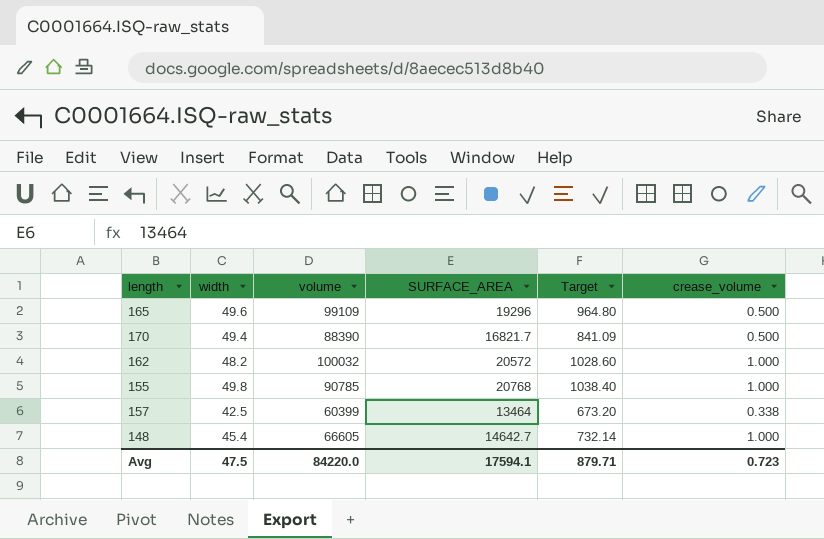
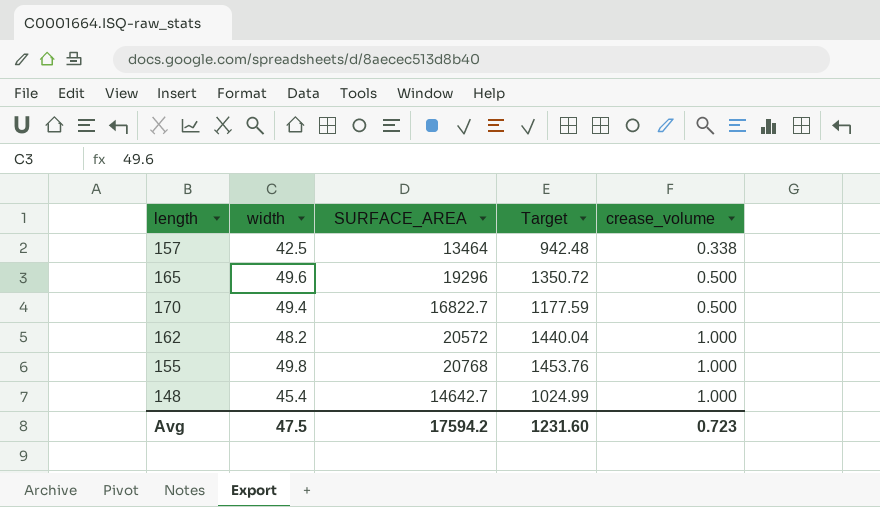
row order: none -> crease_volume ascending
column volume | position: 3 -> none
column Target | formula: [SURFACE_AREA] * 0.05 -> [SURFACE_AREA] * 0.07
170 | SURFACE_AREA: 16821.7 -> 16822.7
Avg | SURFACE_AREA: 17594.1 -> 17594.2
Avg | Target: 879.71 -> 1231.60

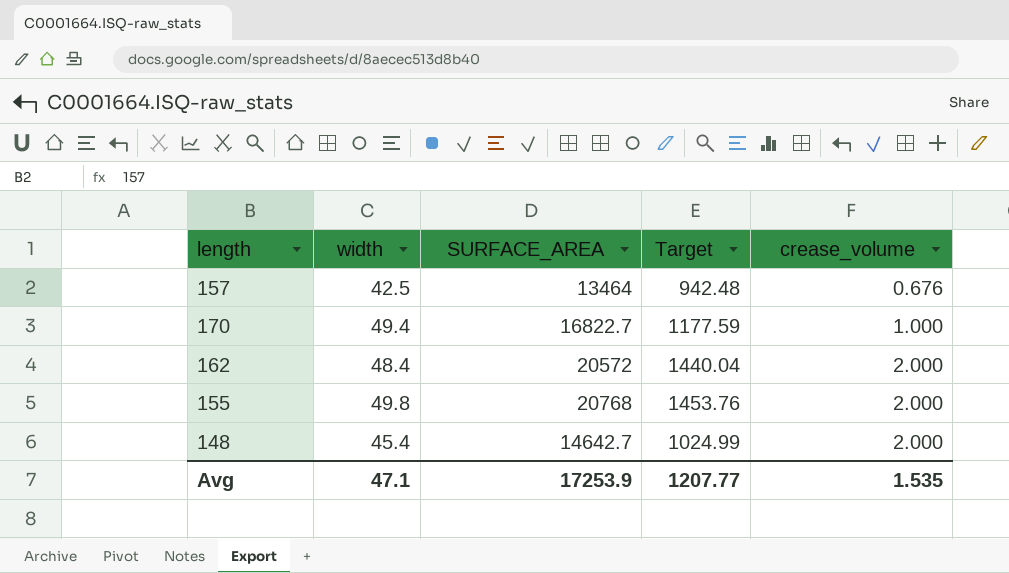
row 165: 49.6 | 19296 | 1350.72 | 0.500 -> none
157 | crease_volume: 0.338 -> 0.676
170 | crease_volume: 0.500 -> 1.000
162 | width: 48.2 -> 48.4
162 | crease_volume: 1.000 -> 2.000
155 | crease_volume: 1.000 -> 2.000
148 | crease_volume: 1.000 -> 2.000
Avg | width: 47.5 -> 47.1
Avg | SURFACE_AREA: 17594.2 -> 17253.9
Avg | Target: 1231.60 -> 1207.77
Avg | crease_volume: 0.723 -> 1.535

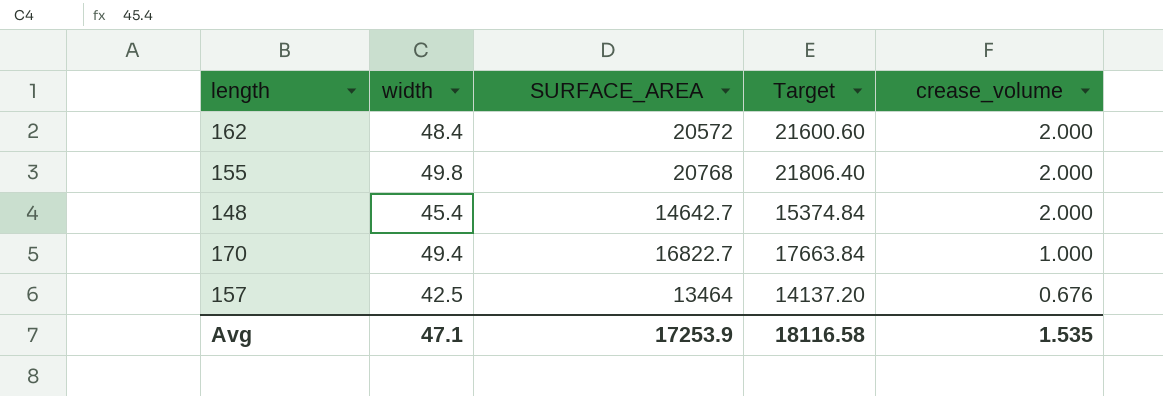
row order: crease_volume ascending -> crease_volume descending
column Target | formula: [SURFACE_AREA] * 0.07 -> [SURFACE_AREA] * 1.05
Avg | Target: 1207.77 -> 18116.58

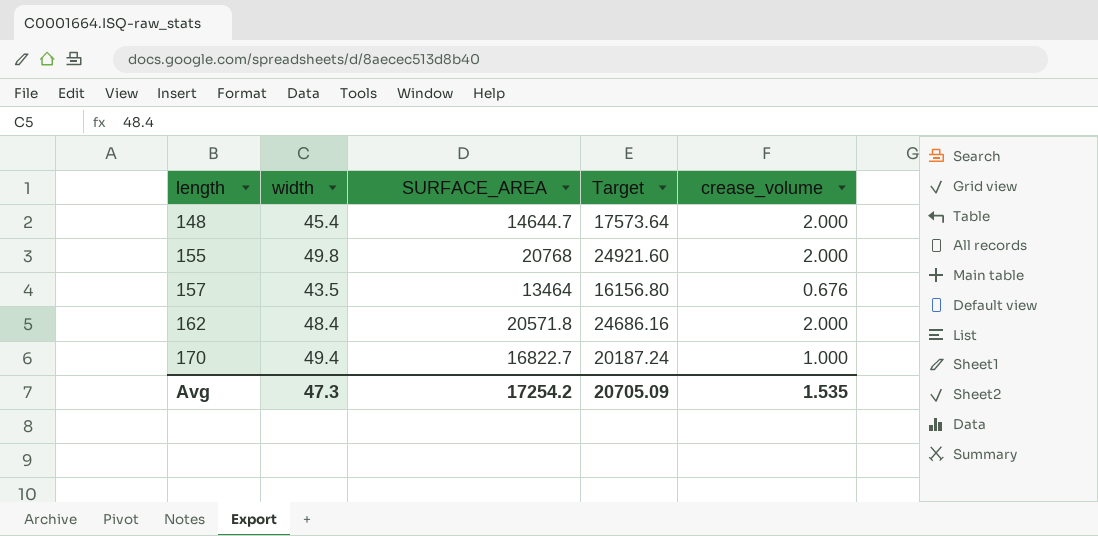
row order: crease_volume descending -> length ascending
column Target | formula: [SURFACE_AREA] * 1.05 -> [SURFACE_AREA] * 1.2
148 | SURFACE_AREA: 14642.7 -> 14644.7
157 | width: 42.5 -> 43.5
162 | SURFACE_AREA: 20572 -> 20571.8
Avg | width: 47.1 -> 47.3
Avg | SURFACE_AREA: 17253.9 -> 17254.2
Avg | Target: 18116.58 -> 20705.09

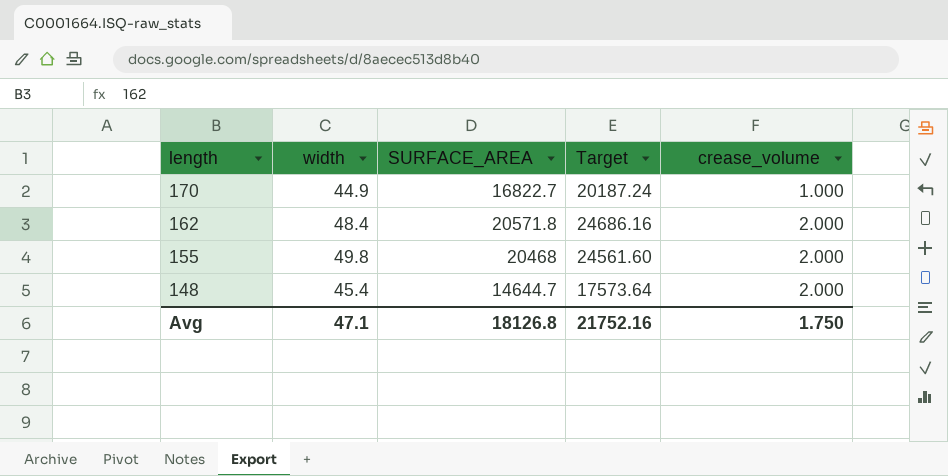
row order: length ascending -> length descending
row 157: 43.5 | 13464 | 16156.80 | 0.676 -> none
170 | width: 49.4 -> 44.9
155 | SURFACE_AREA: 20768 -> 20468
155 | Target: 24921.60 -> 24561.60
Avg | width: 47.3 -> 47.1
Avg | SURFACE_AREA: 17254.2 -> 18126.8
Avg | Target: 20705.09 -> 21752.16
Avg | crease_volume: 1.535 -> 1.750

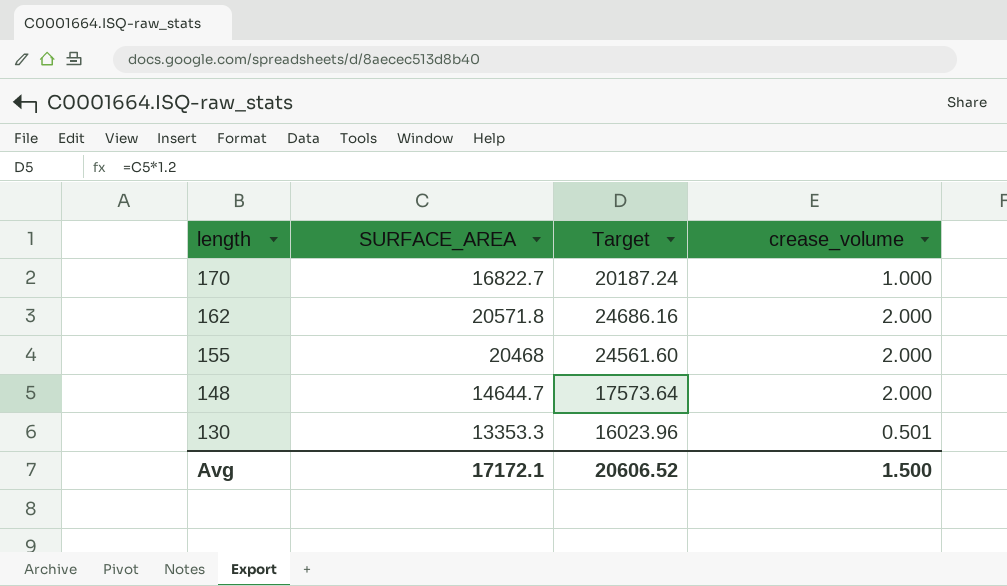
column width | position: 2 -> none
row 130: none -> 13353.3 | 16023.96 | 0.501
Avg | SURFACE_AREA: 18126.8 -> 17172.1
Avg | Target: 21752.16 -> 20606.52
Avg | crease_volume: 1.750 -> 1.500

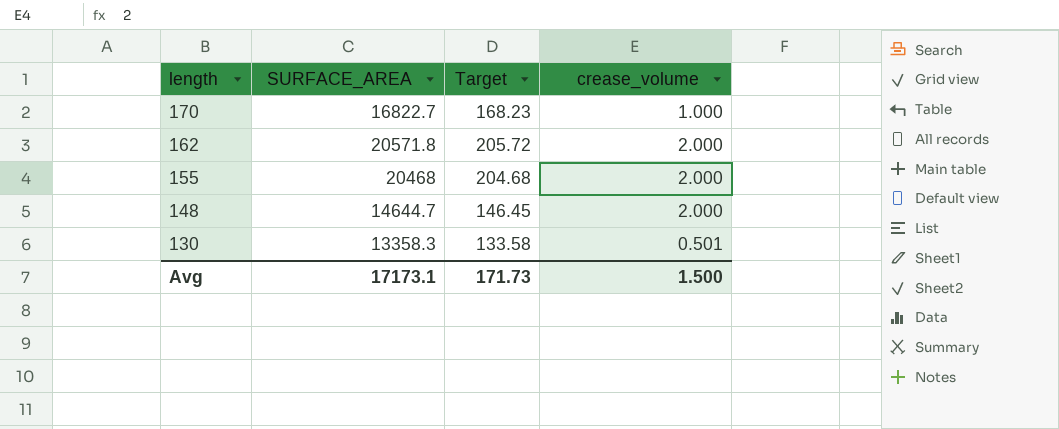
column Target | formula: [SURFACE_AREA] * 1.2 -> [SURFACE_AREA] * 0.01
130 | SURFACE_AREA: 13353.3 -> 13358.3
Avg | SURFACE_AREA: 17172.1 -> 17173.1
Avg | Target: 20606.52 -> 171.73

